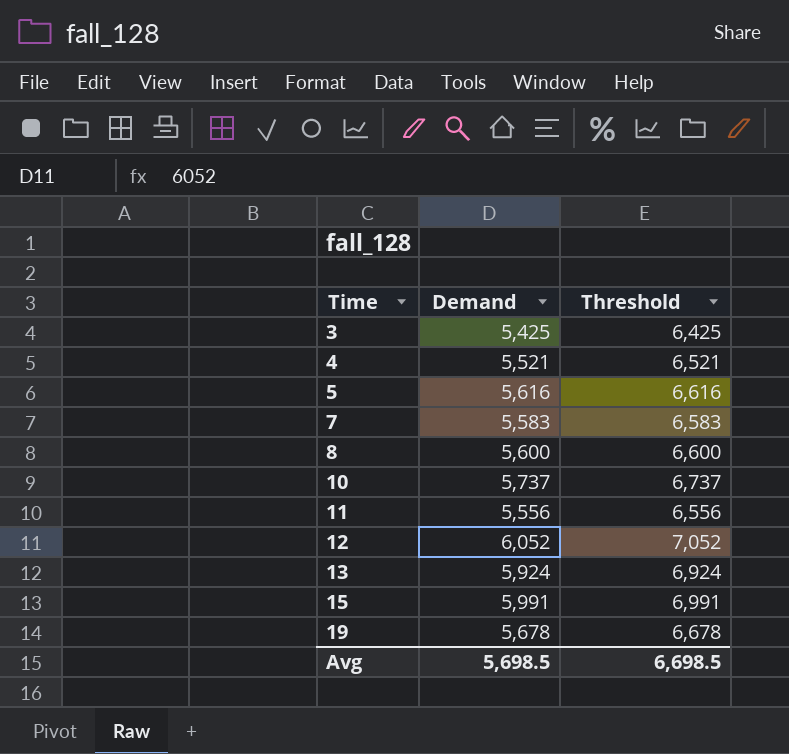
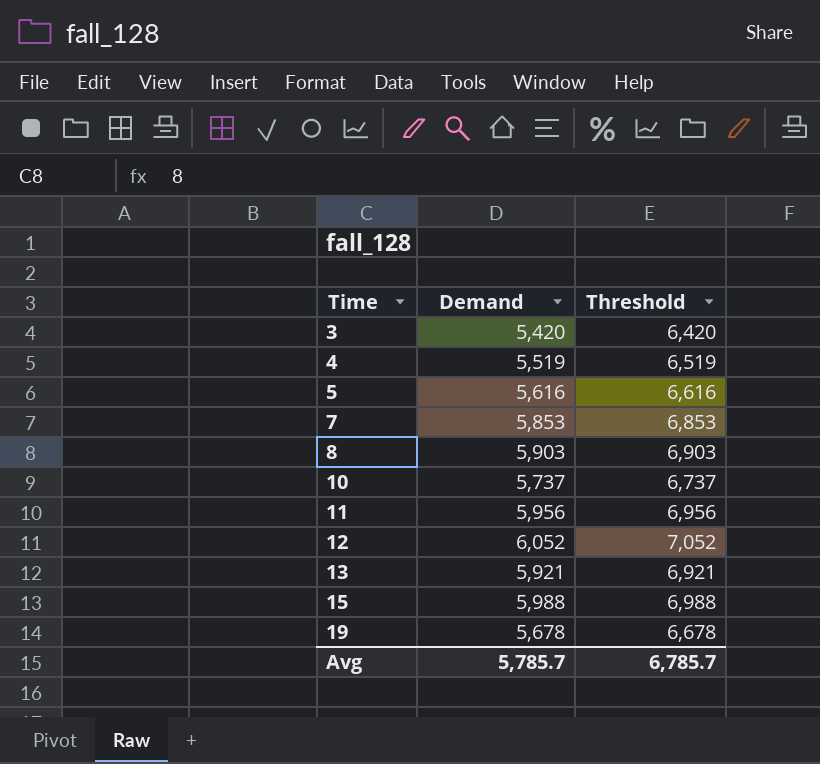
3 | Demand: 5,425 -> 5,420
3 | Threshold: 6,425 -> 6,420
4 | Demand: 5,521 -> 5,519
4 | Threshold: 6,521 -> 6,519
7 | Demand: 5,583 -> 5,853
7 | Threshold: 6,583 -> 6,853
8 | Demand: 5,600 -> 5,903
8 | Threshold: 6,600 -> 6,903
11 | Demand: 5,556 -> 5,956
11 | Threshold: 6,556 -> 6,956
13 | Demand: 5,924 -> 5,921
13 | Threshold: 6,924 -> 6,921
15 | Demand: 5,991 -> 5,988
15 | Threshold: 6,991 -> 6,988
Avg | Demand: 5,698.5 -> 5,785.7
Avg | Threshold: 6,698.5 -> 6,785.7

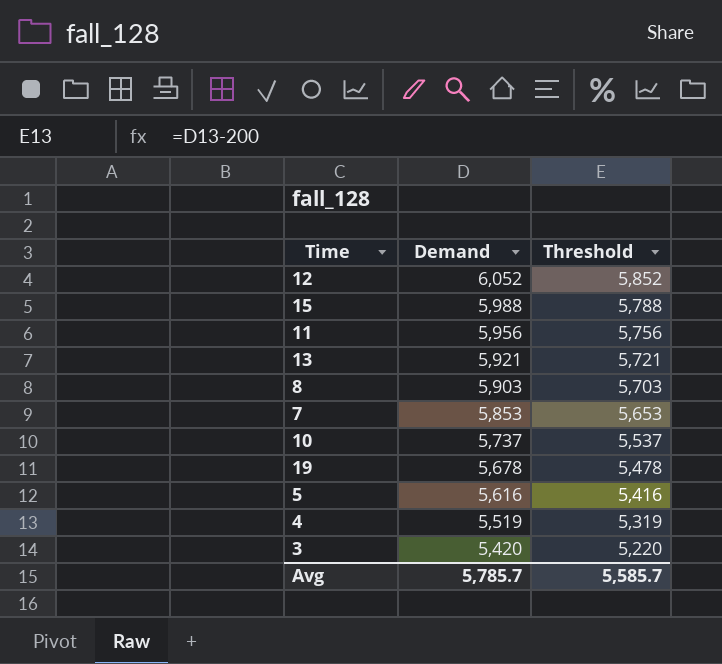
row order: Time ascending -> Demand descending
column Threshold | formula: [Demand] + 1000 -> [Demand] - 200
Avg | Threshold: 6,785.7 -> 5,585.7

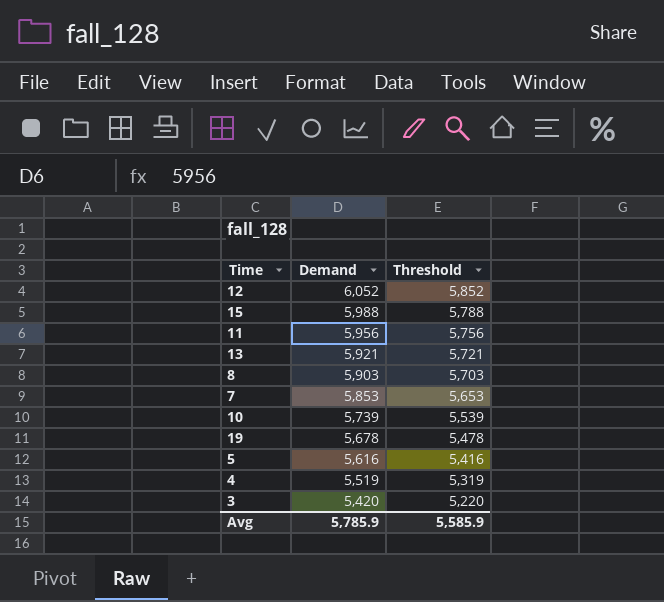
10 | Demand: 5,737 -> 5,739
10 | Threshold: 5,537 -> 5,539
Avg | Demand: 5,785.7 -> 5,785.9
Avg | Threshold: 5,585.7 -> 5,585.9

